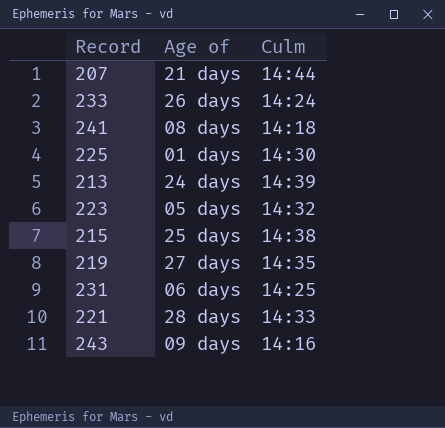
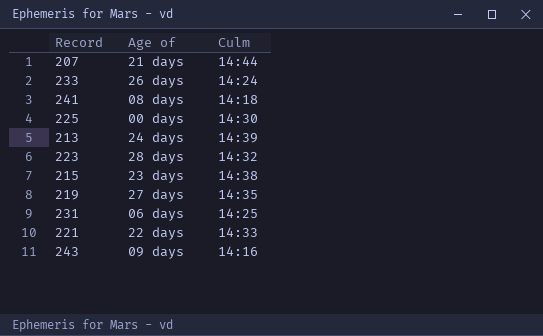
225 | Age of: 01 days -> 00 days
223 | Age of: 05 days -> 28 days
215 | Age of: 25 days -> 23 days
221 | Age of: 28 days -> 22 days

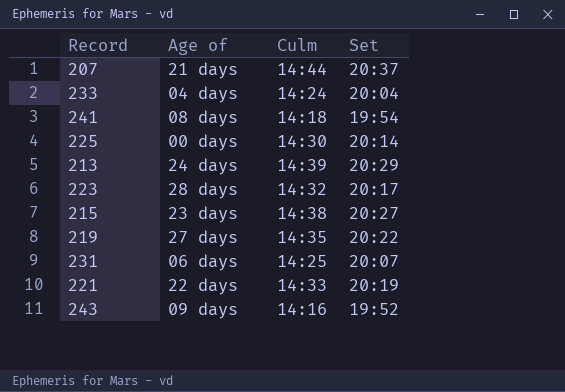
column Set | position: none -> 4
233 | Age of: 26 days -> 04 days

